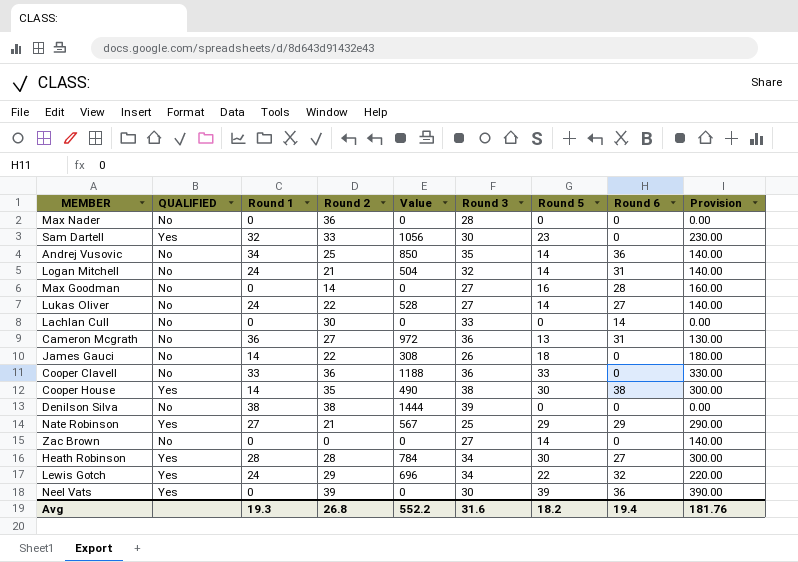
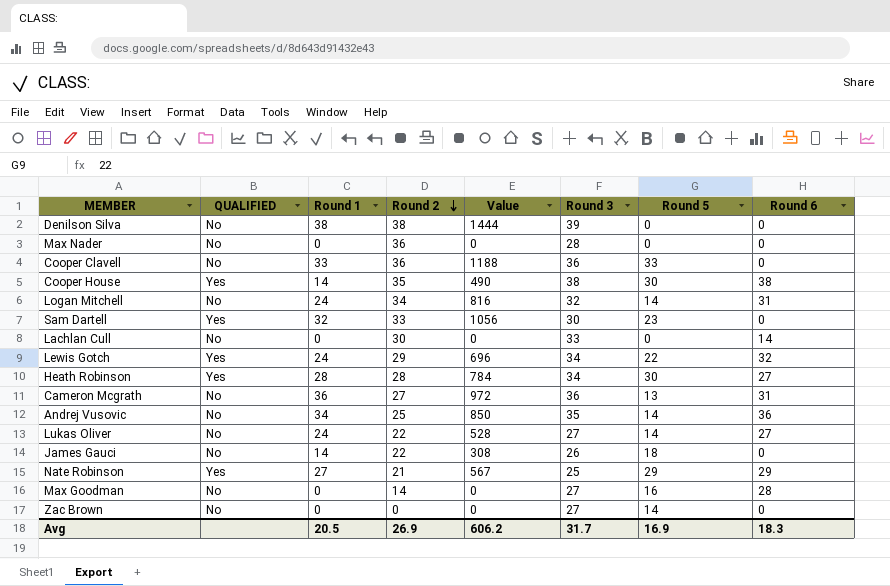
row order: none -> Round 2 descending
column Provision | formula: [Round 5] * 10 -> none
row Neel Vats: Yes | 0 | 39 | 0 | 30 | 39 | 36 | 390.00 -> none
Logan Mitchell | Round 2: 21 -> 34
Logan Mitchell | Value: 504 -> 816
Avg | Round 1: 19.3 -> 20.5
Avg | Round 2: 26.8 -> 26.9
Avg | Value: 552.2 -> 606.2
Avg | Round 3: 31.6 -> 31.7
Avg | Round 5: 18.2 -> 16.9
Avg | Round 6: 19.4 -> 18.3

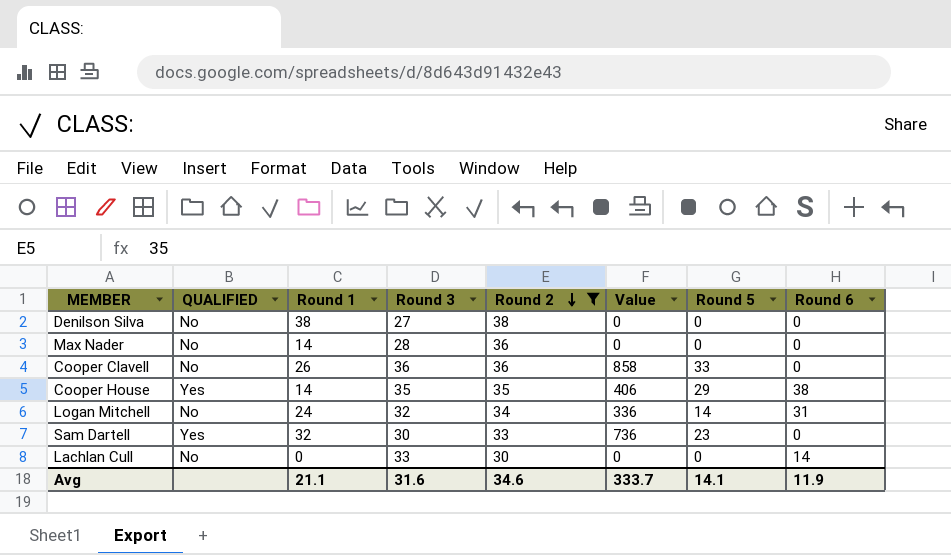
filter: none -> Round 2 >= 30
column Round 3 | position: 6 -> 4
column Value | formula: [Round 1] * [Round 2] -> [Round 1] * [Round 5]
Denilson Silva | Round 3: 39 -> 27
Max Nader | Round 1: 0 -> 14
Cooper Clavell | Round 1: 33 -> 26
Cooper House | Round 3: 38 -> 35
Cooper House | Round 5: 30 -> 29
Avg | Round 1: 20.5 -> 21.1
Avg | Round 3: 31.7 -> 31.6
Avg | Round 2: 26.9 -> 34.6
Avg | Value: 606.2 -> 333.7
Avg | Round 5: 16.9 -> 14.1
Avg | Round 6: 18.3 -> 11.9

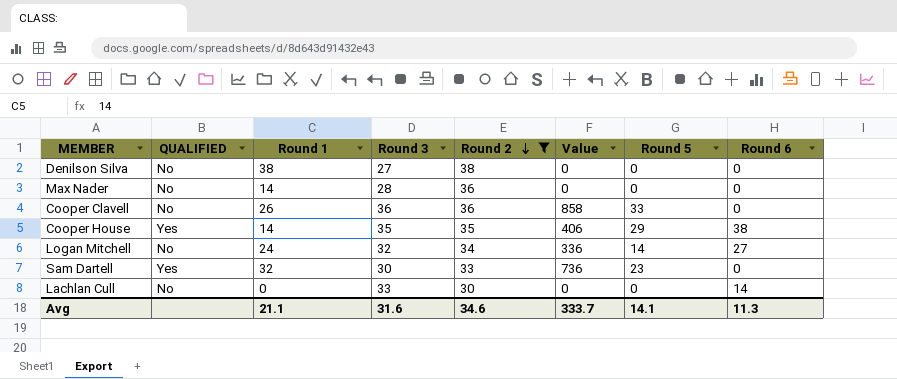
Logan Mitchell | Round 6: 31 -> 27
Avg | Round 6: 11.9 -> 11.3

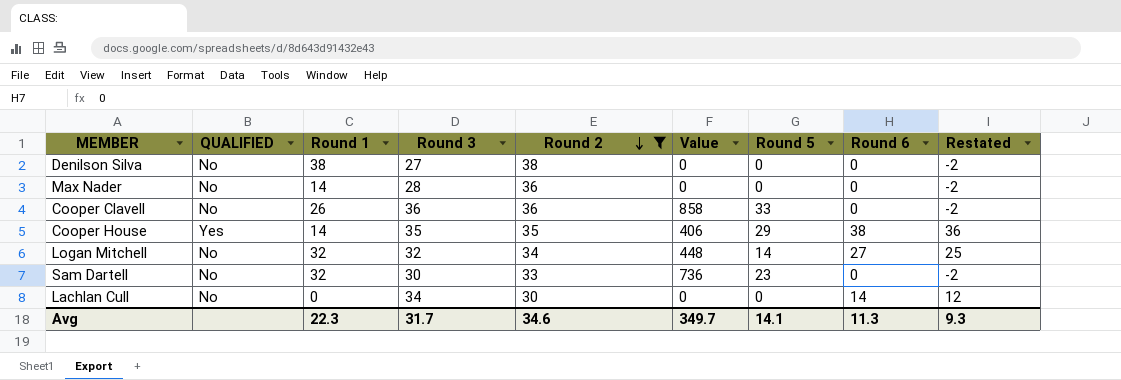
column Restated | formula: none -> [Round 6] - 2
Logan Mitchell | Round 1: 24 -> 32
Logan Mitchell | Value: 336 -> 448
Sam Dartell | QUALIFIED: Yes -> No
Lachlan Cull | Round 3: 33 -> 34
Avg | Round 1: 21.1 -> 22.3
Avg | Round 3: 31.6 -> 31.7
Avg | Value: 333.7 -> 349.7

